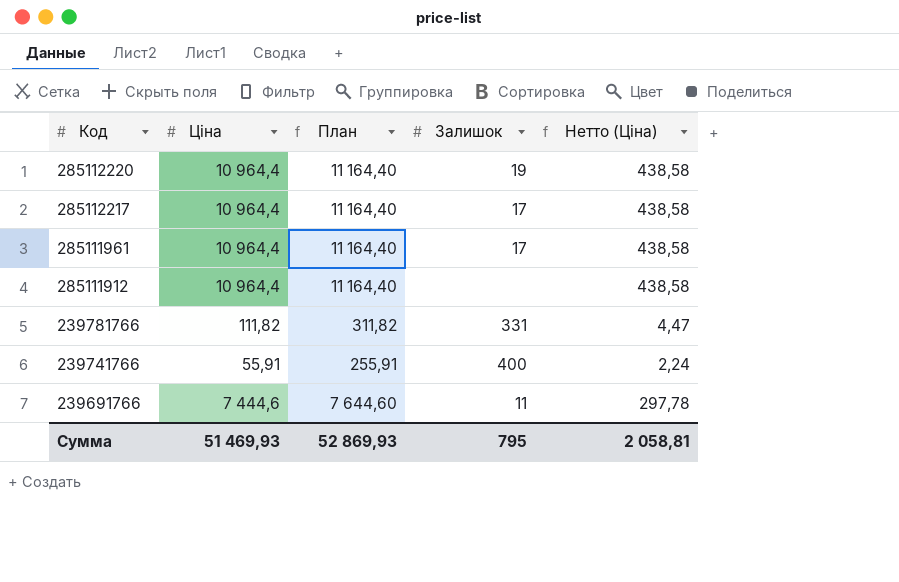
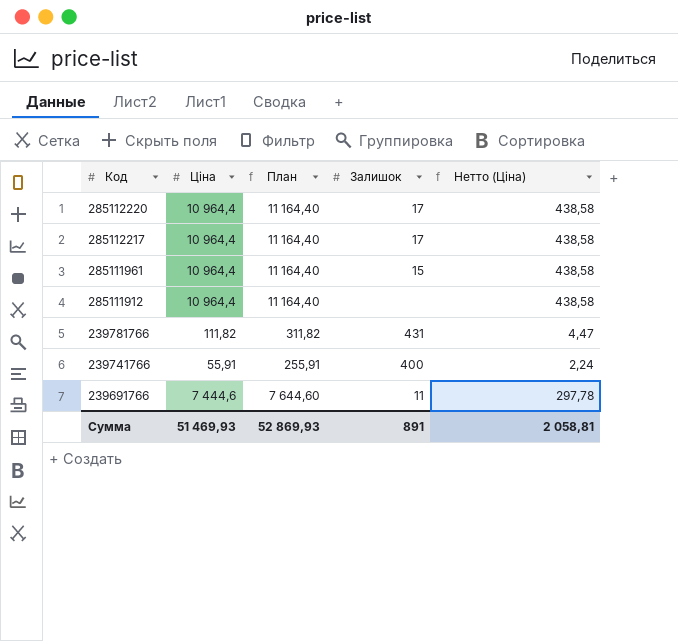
285112220 | Залишок: 19 -> 17
285111961 | Залишок: 17 -> 15
239781766 | Залишок: 331 -> 431
Сумма | Залишок: 795 -> 891

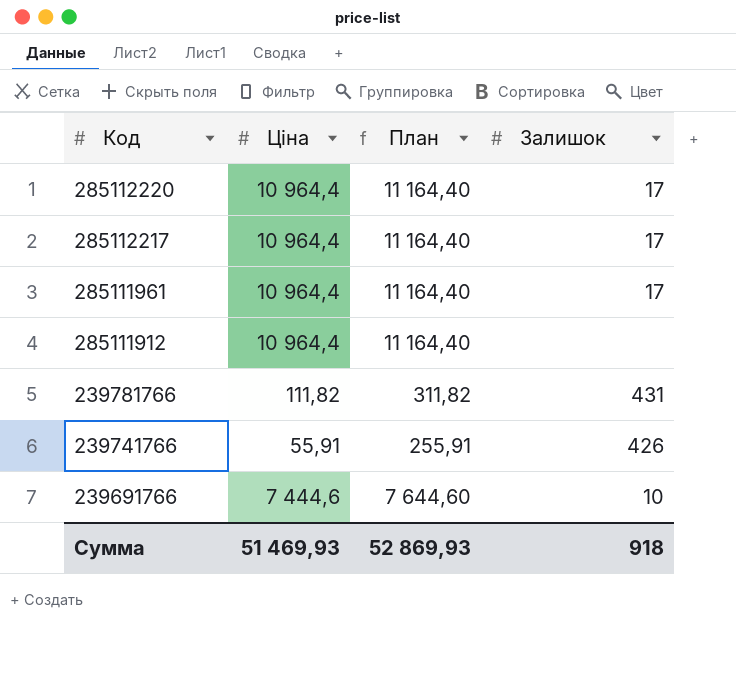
column Нетто (Ціна) | formula: [Ціна] * 0,04 -> none
285111961 | Залишок: 15 -> 17
239741766 | Залишок: 400 -> 426
239691766 | Залишок: 11 -> 10
Сумма | Залишок: 891 -> 918

